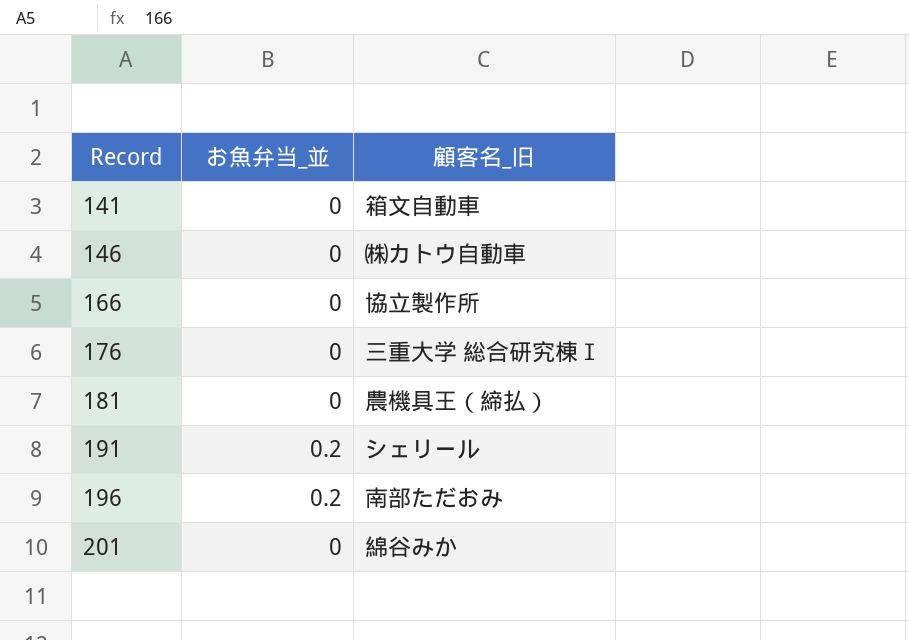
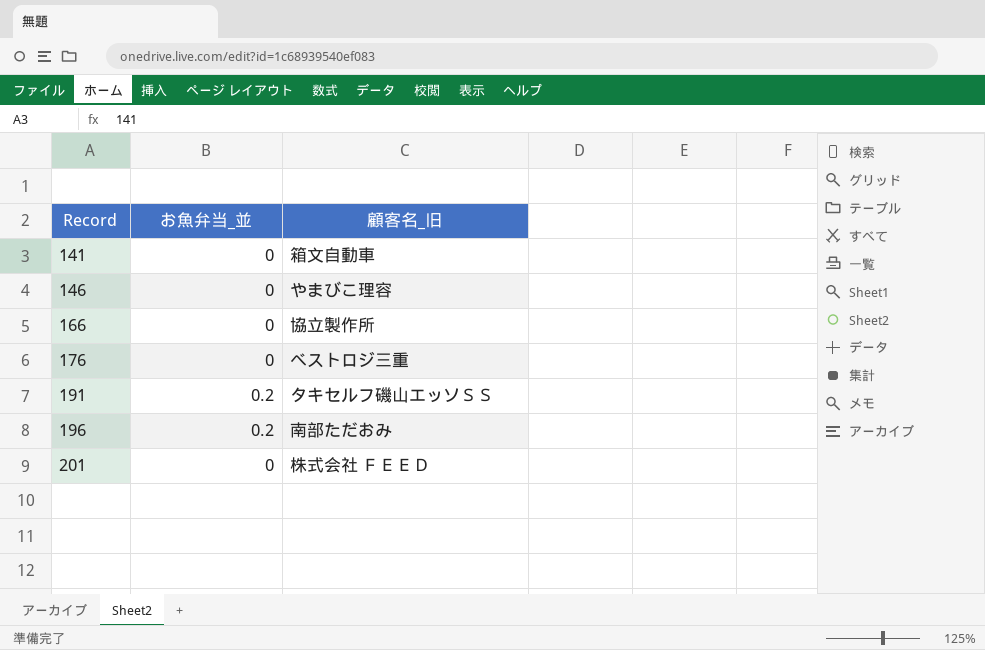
row 181: 0 | 農機具王（締払） -> none
146 | 顧客名_旧: ㈱カトウ自動車 -> やまびこ理容
176 | 顧客名_旧: 三重大学 総合研究棟Ⅰ -> べストロジ三重
191 | 顧客名_旧: シェリール -> タキセルフ磯山エッソＳＳ
201 | 顧客名_旧: 綿谷みか -> 株式会社 ＦＥＥＤ

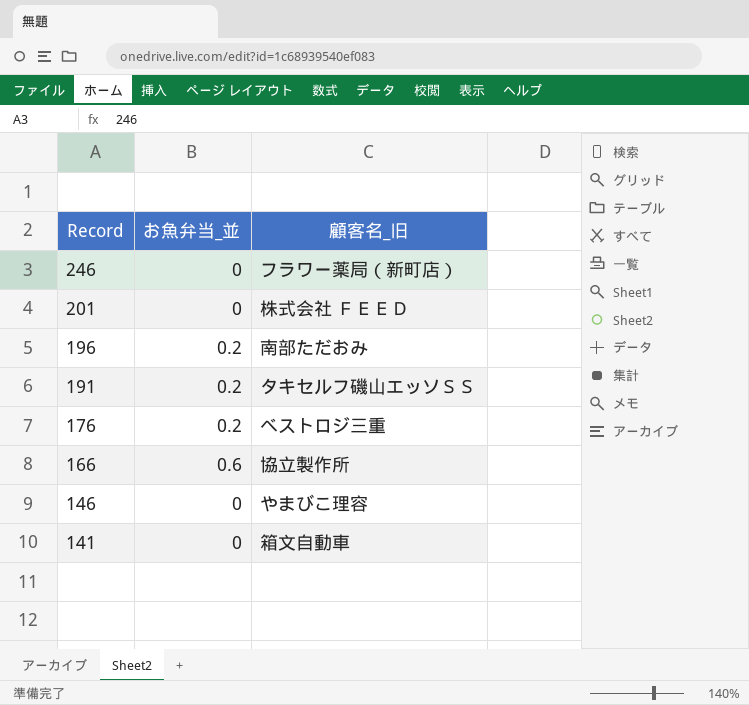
row order: Record ascending -> Record descending
row 246: none -> 0 | フラワー薬局（新町店）
176 | お魚弁当_並: 0 -> 0.2
166 | お魚弁当_並: 0 -> 0.6

